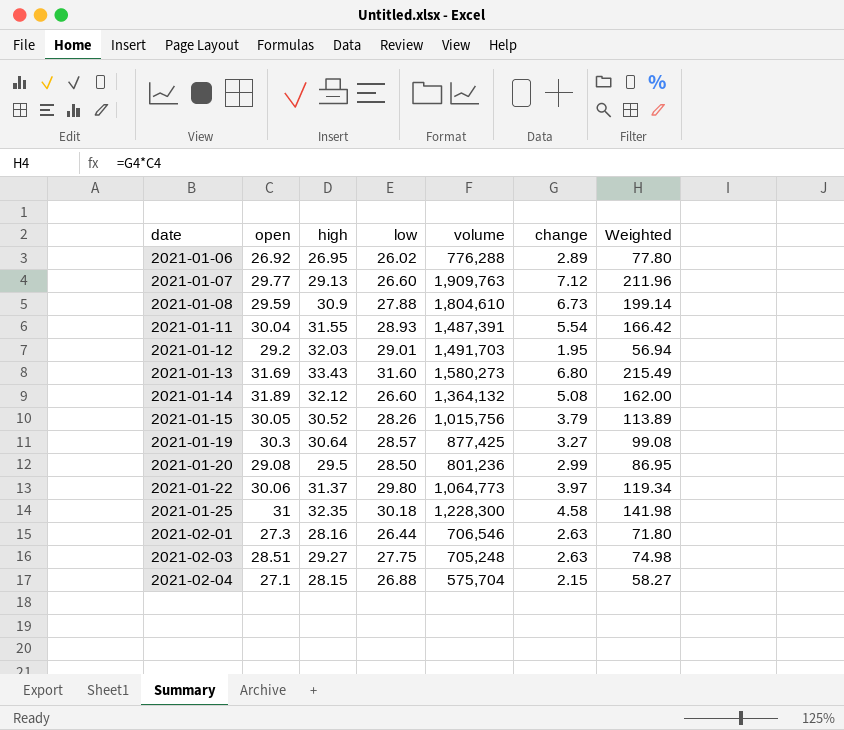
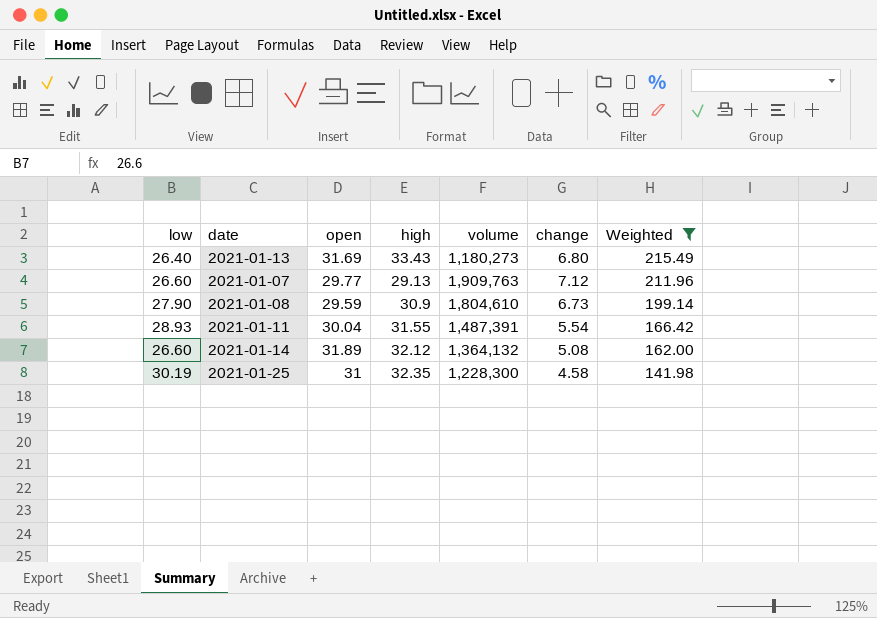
filter: none -> Weighted >= 141.98
row order: date ascending -> Weighted descending
column low | position: 4 -> 1
2021-01-13 | low: 31.60 -> 26.40
2021-01-13 | volume: 1,580,273 -> 1,180,273
2021-01-08 | low: 27.88 -> 27.90
2021-01-25 | low: 30.18 -> 30.19

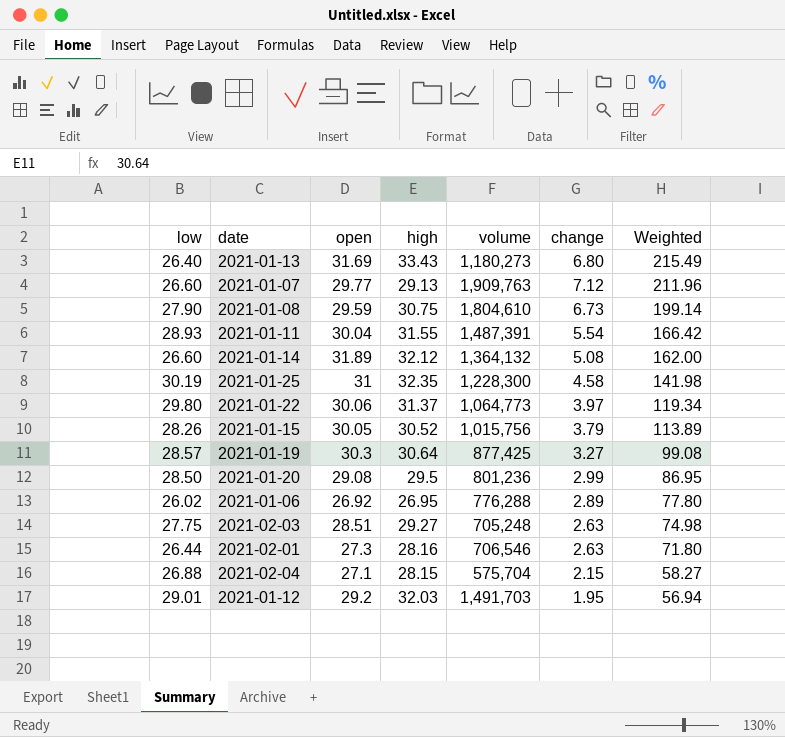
filter: Weighted >= 141.98 -> none
2021-01-08 | high: 30.9 -> 30.75

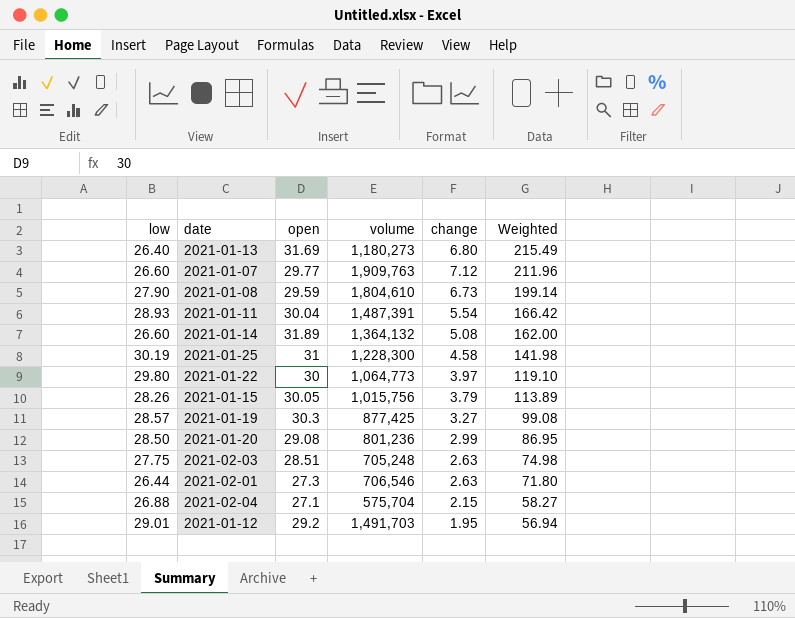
column high | position: 4 -> none
row 2021-01-06: 26.02 | 26.92 | 26.95 | 776,288 | 2.89 | 77.80 -> none
2021-01-22 | open: 30.06 -> 30
2021-01-22 | Weighted: 119.34 -> 119.10

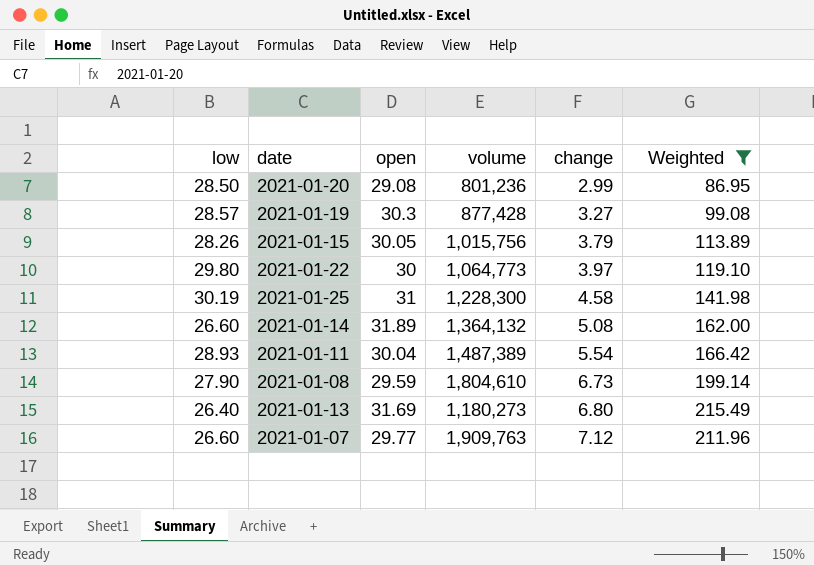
filter: none -> Weighted >= 86.95
row order: Weighted descending -> change ascending
2021-01-19 | volume: 877,425 -> 877,428
2021-01-11 | volume: 1,487,391 -> 1,487,389

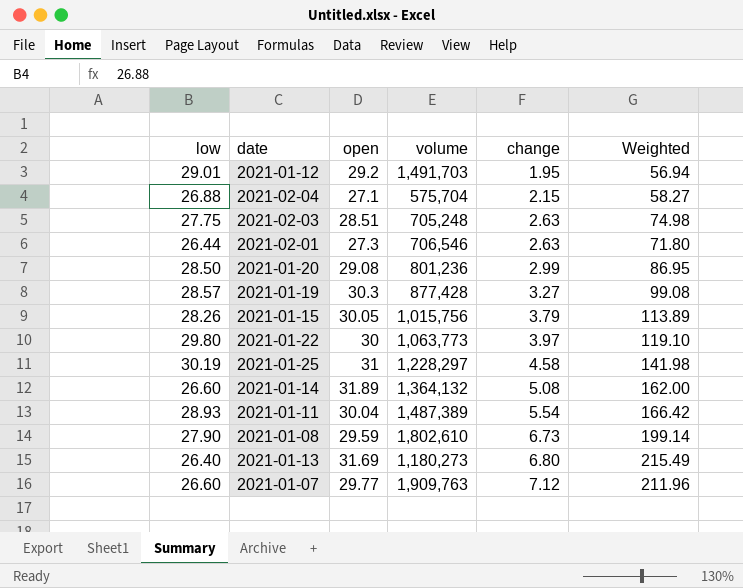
filter: Weighted >= 86.95 -> none
2021-01-22 | volume: 1,064,773 -> 1,063,773
2021-01-25 | volume: 1,228,300 -> 1,228,297
2021-01-08 | volume: 1,804,610 -> 1,802,610

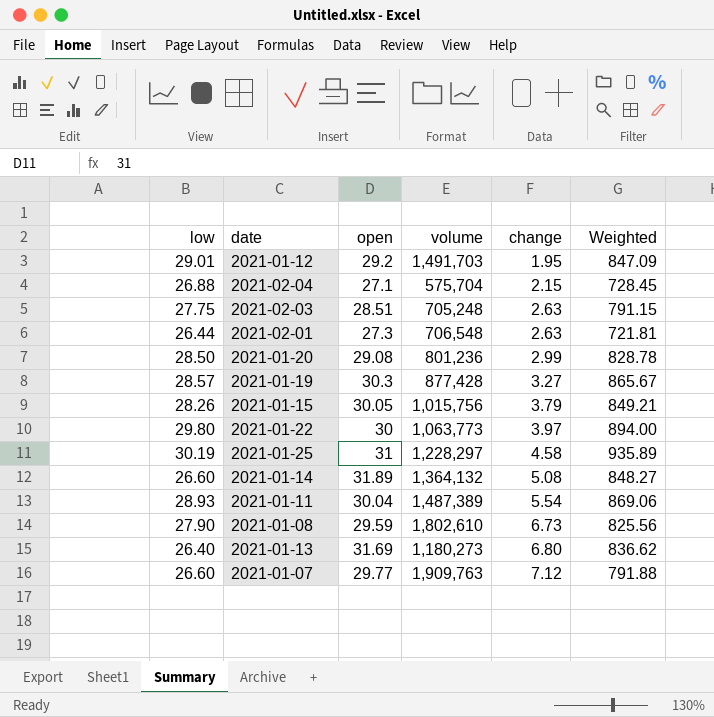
column Weighted | formula: [open] * [change] -> [low] * [open]
2021-02-01 | volume: 706,546 -> 706,548

